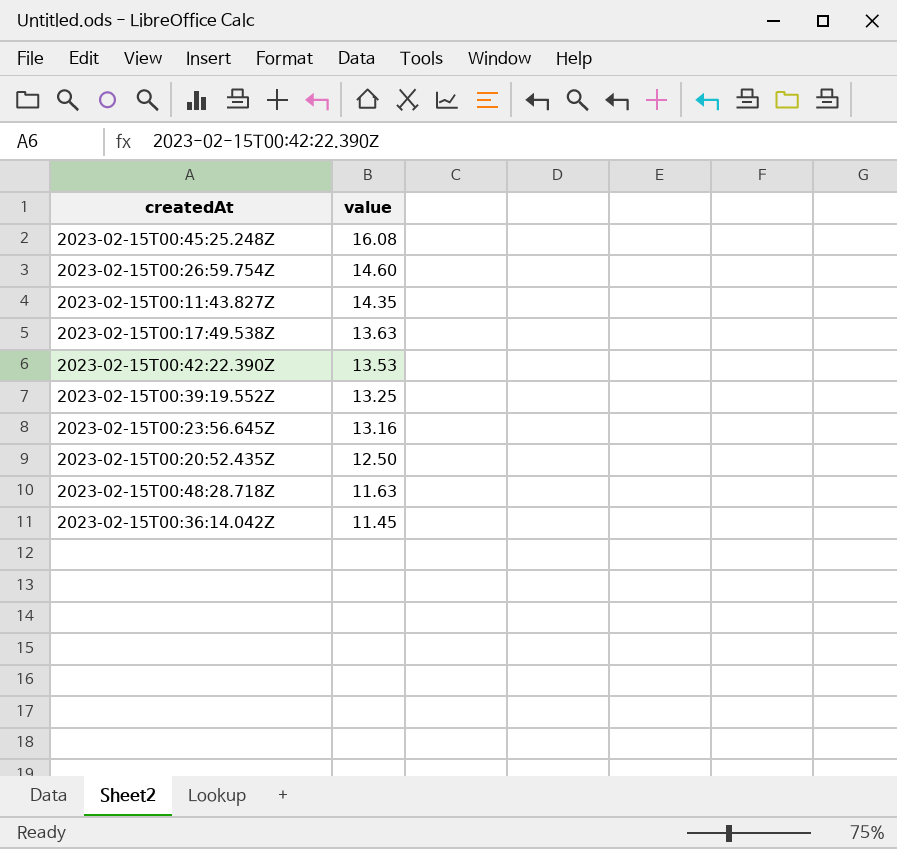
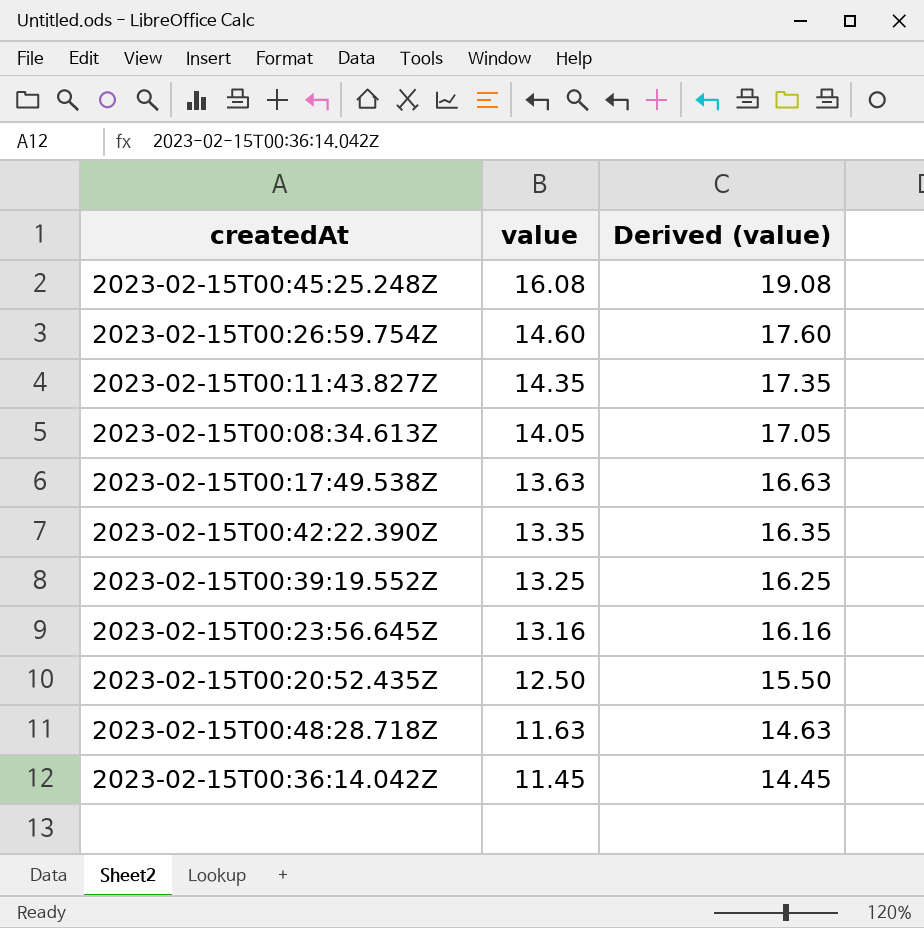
column Derived (value) | formula: none -> [value] + 3
row 2023-02-15T00:08:34.613Z: none -> 14.05 | 17.05
2023-02-15T00:42:22.390Z | value: 13.53 -> 13.35

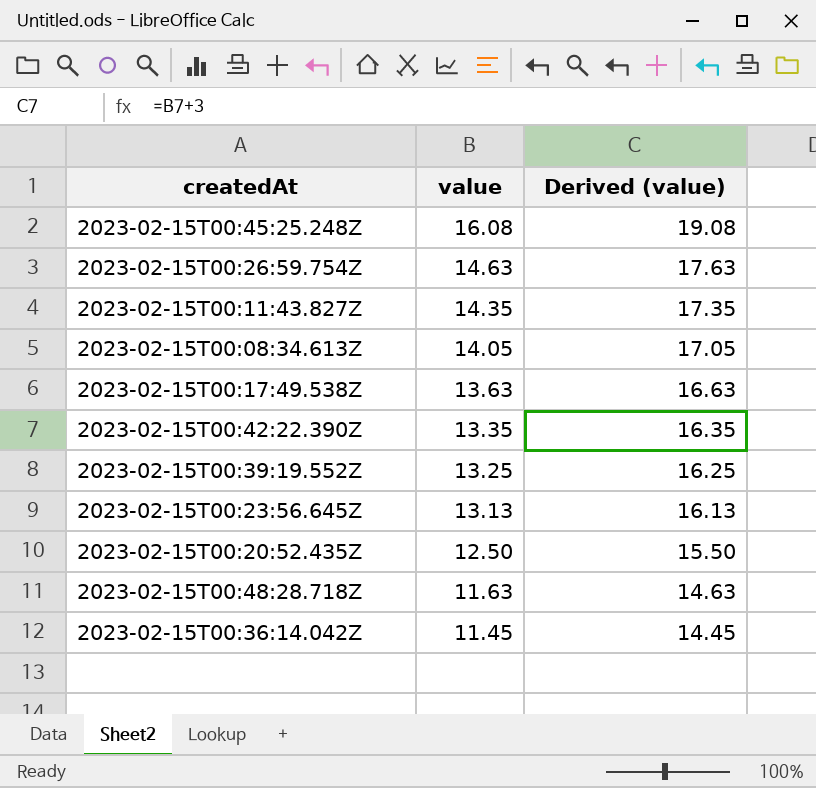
2023-02-15T00:26:59.754Z | value: 14.60 -> 14.63
2023-02-15T00:26:59.754Z | Derived (value): 17.60 -> 17.63
2023-02-15T00:23:56.645Z | value: 13.16 -> 13.13
2023-02-15T00:23:56.645Z | Derived (value): 16.16 -> 16.13

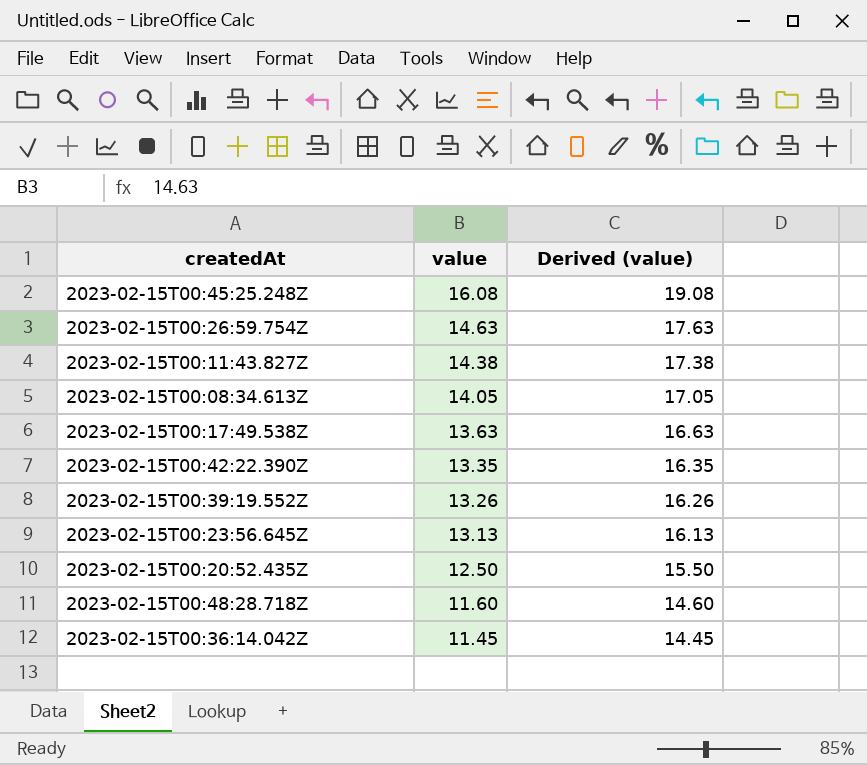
2023-02-15T00:11:43.827Z | value: 14.35 -> 14.38
2023-02-15T00:11:43.827Z | Derived (value): 17.35 -> 17.38
2023-02-15T00:39:19.552Z | value: 13.25 -> 13.26
2023-02-15T00:39:19.552Z | Derived (value): 16.25 -> 16.26
2023-02-15T00:48:28.718Z | value: 11.63 -> 11.60
2023-02-15T00:48:28.718Z | Derived (value): 14.63 -> 14.60

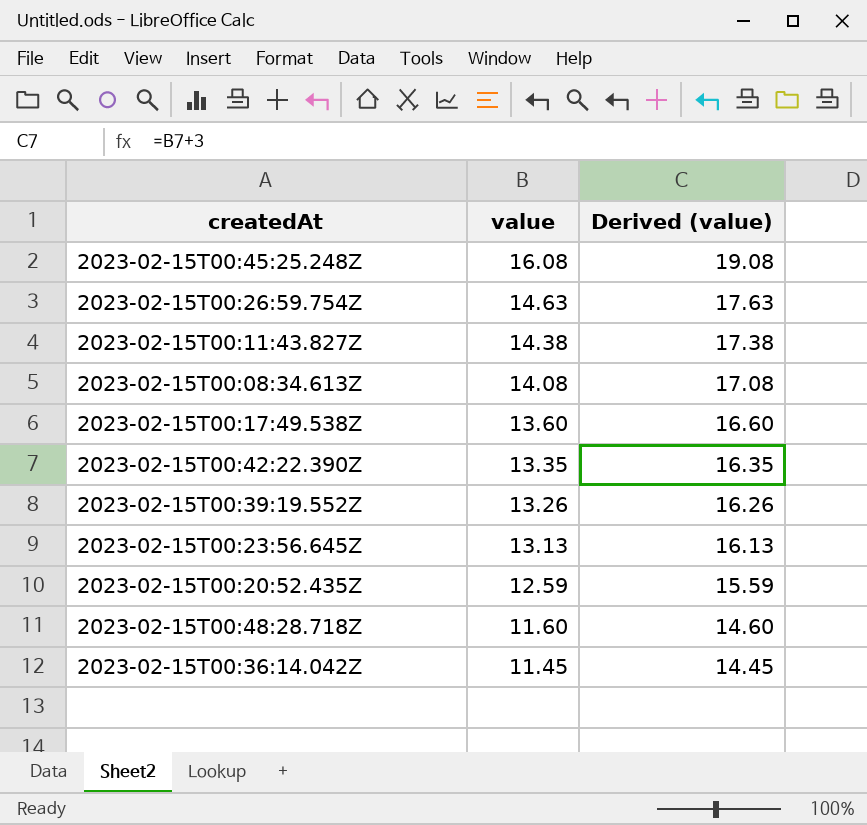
2023-02-15T00:08:34.613Z | value: 14.05 -> 14.08
2023-02-15T00:08:34.613Z | Derived (value): 17.05 -> 17.08
2023-02-15T00:17:49.538Z | value: 13.63 -> 13.60
2023-02-15T00:17:49.538Z | Derived (value): 16.63 -> 16.60
2023-02-15T00:20:52.435Z | value: 12.50 -> 12.59
2023-02-15T00:20:52.435Z | Derived (value): 15.50 -> 15.59

